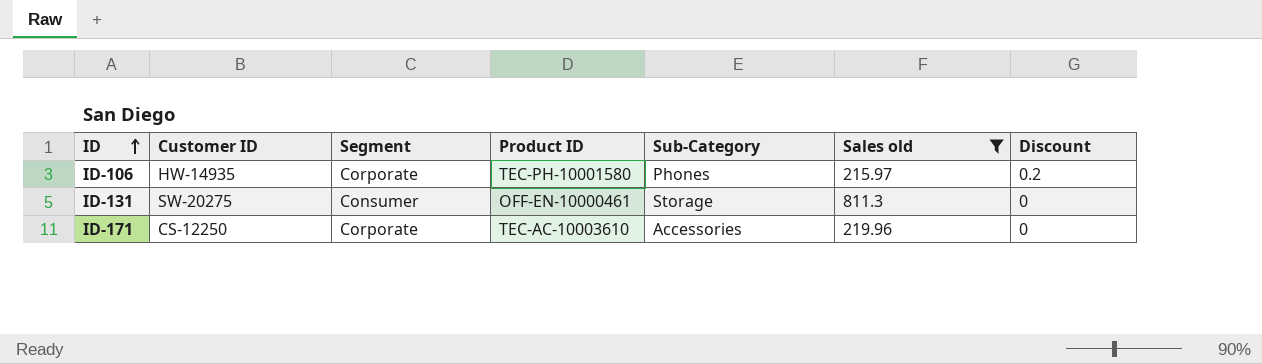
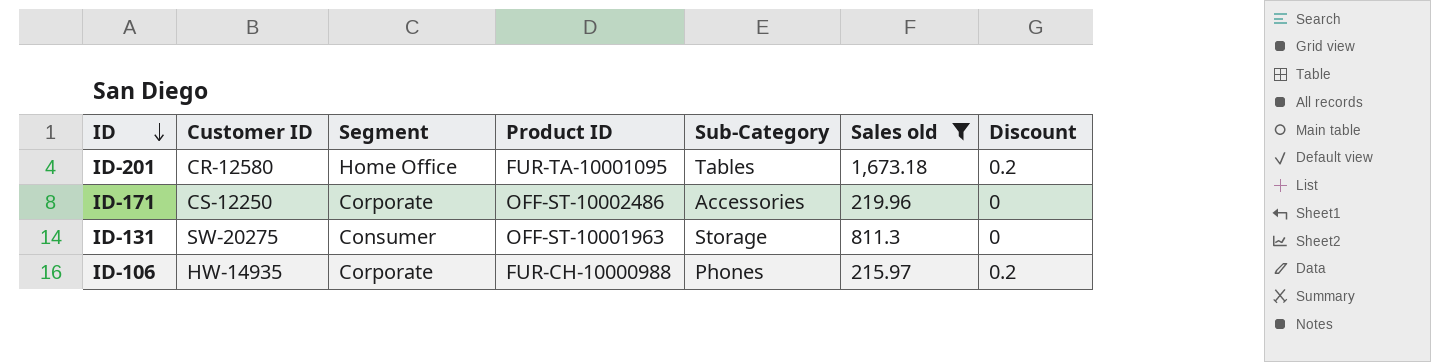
row order: ID ascending -> ID descending
row ID-201: none -> CR-12580 | Home Office | FUR-TA-10001095 | Tables | 1,673.18 | 0.2
ID-171 | Product ID: TEC-AC-10003610 -> OFF-ST-10002486
ID-131 | Product ID: OFF-EN-10000461 -> OFF-ST-10001963
ID-106 | Product ID: TEC-PH-10001580 -> FUR-CH-10000988

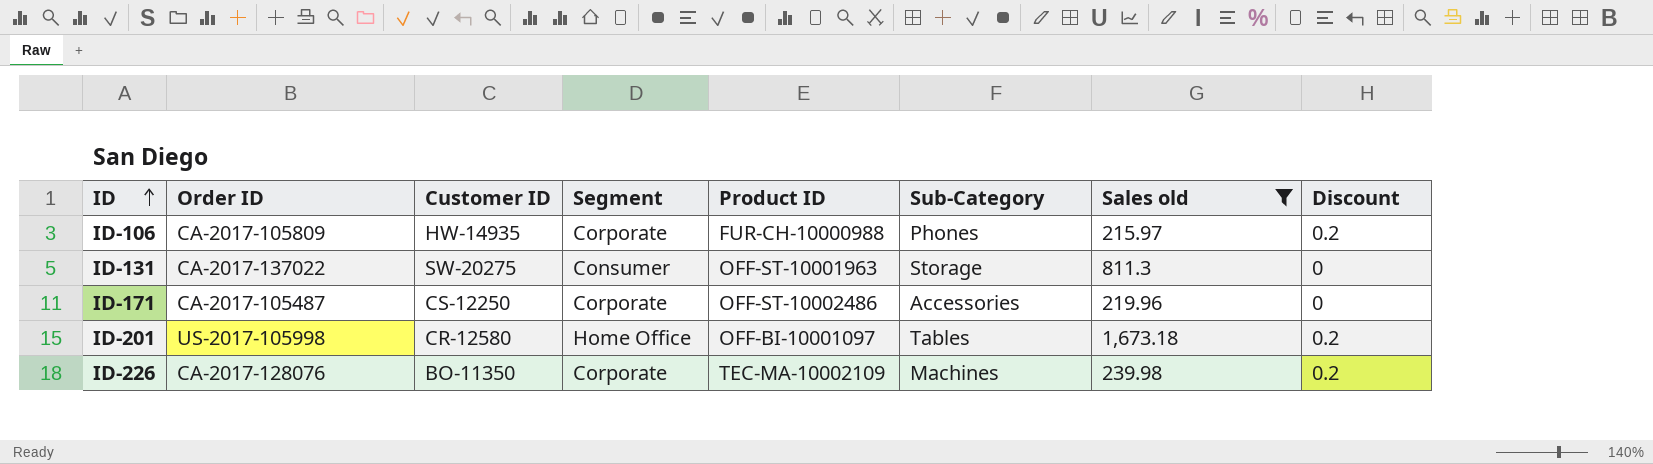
row order: ID descending -> ID ascending
column Order ID | position: none -> 2
ID-201 | Product ID: FUR-TA-10001095 -> OFF-BI-10001097
row ID-226: none -> CA-2017-128076 | BO-11350 | Corporate | TEC-MA-10002109 | Machines | 239.98 | 0.2

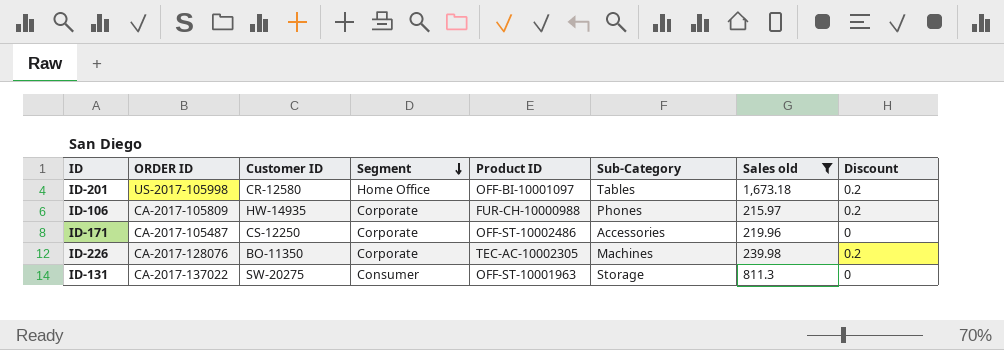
row order: ID ascending -> Segment descending
column name: Order ID -> ORDER ID
ID-226 | Product ID: TEC-MA-10002109 -> TEC-AC-10002305

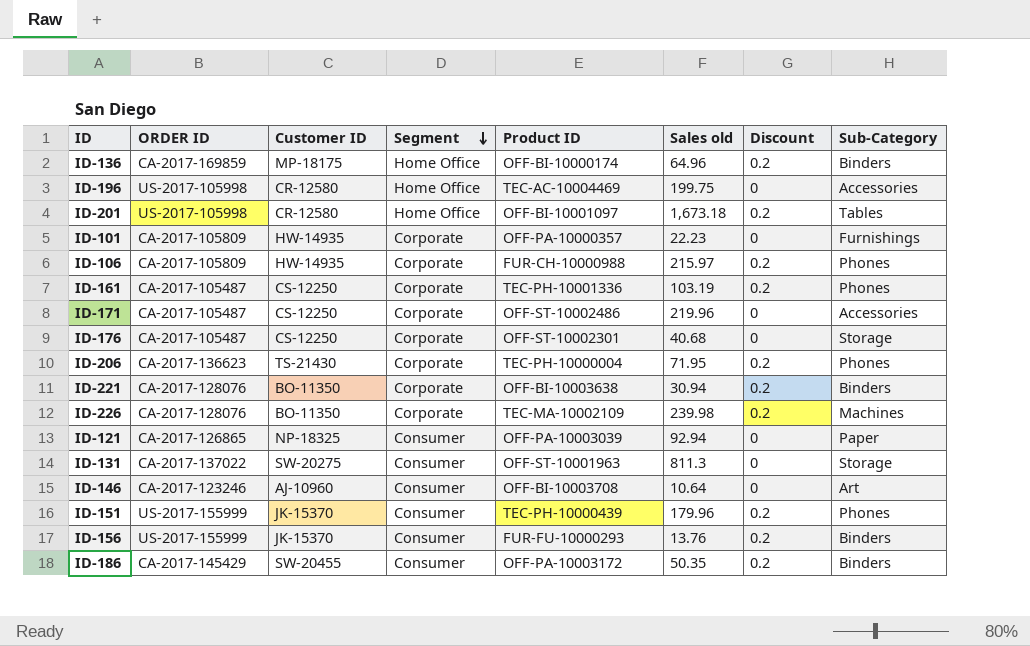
filter: Sales old >= 215.97 -> none
column Sub-Category | position: 6 -> 8
ID-226 | Product ID: TEC-AC-10002305 -> TEC-MA-10002109

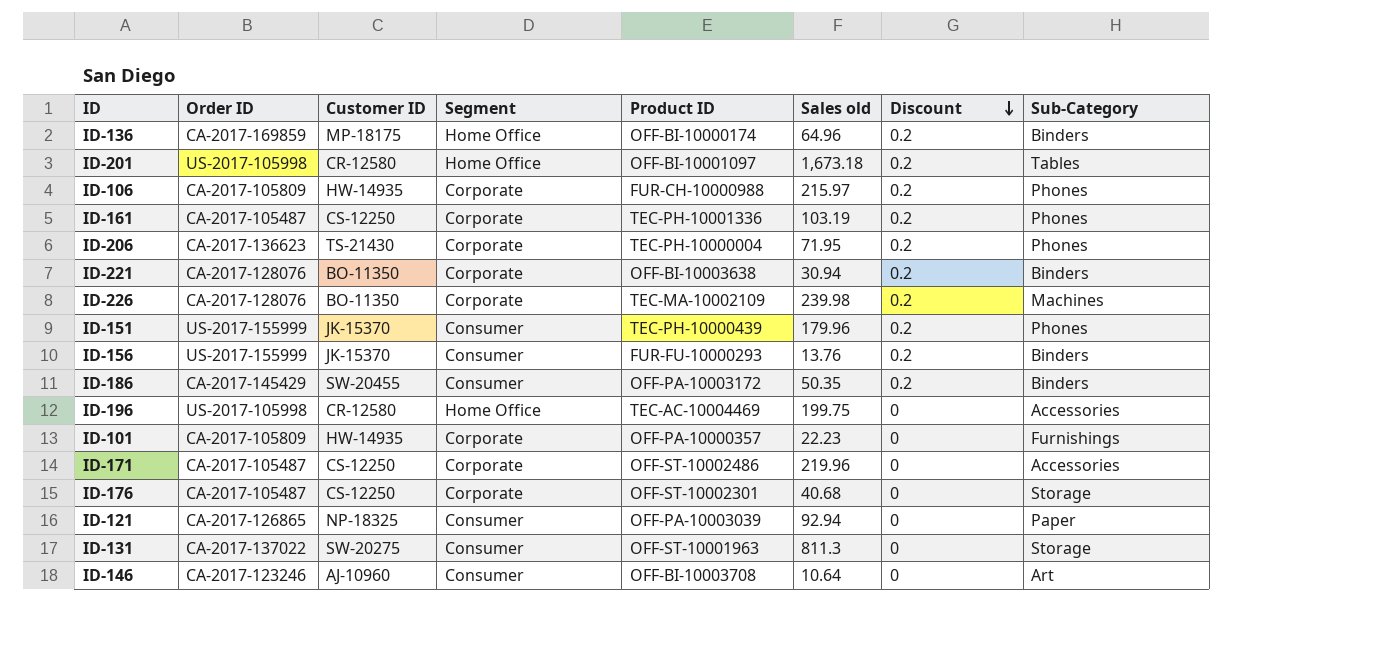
row order: Segment descending -> Discount descending
column name: ORDER ID -> Order ID

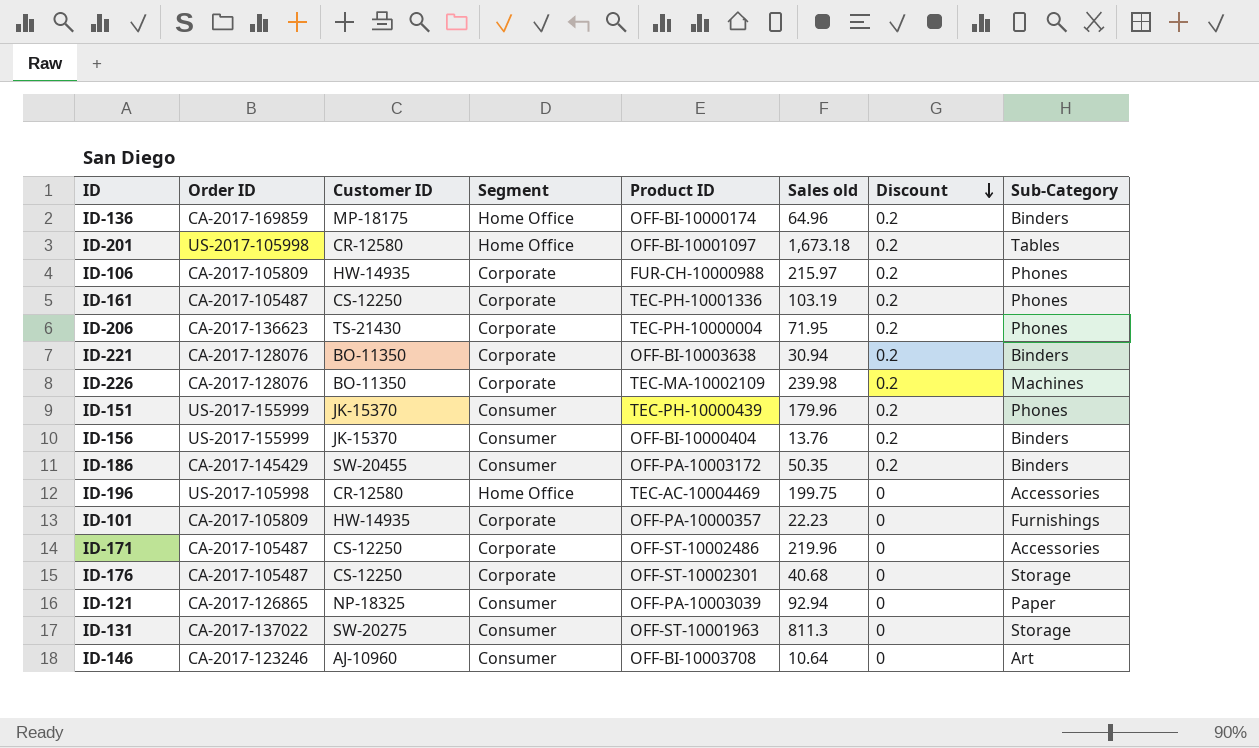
ID-156 | Product ID: FUR-FU-10000293 -> OFF-BI-10000404

